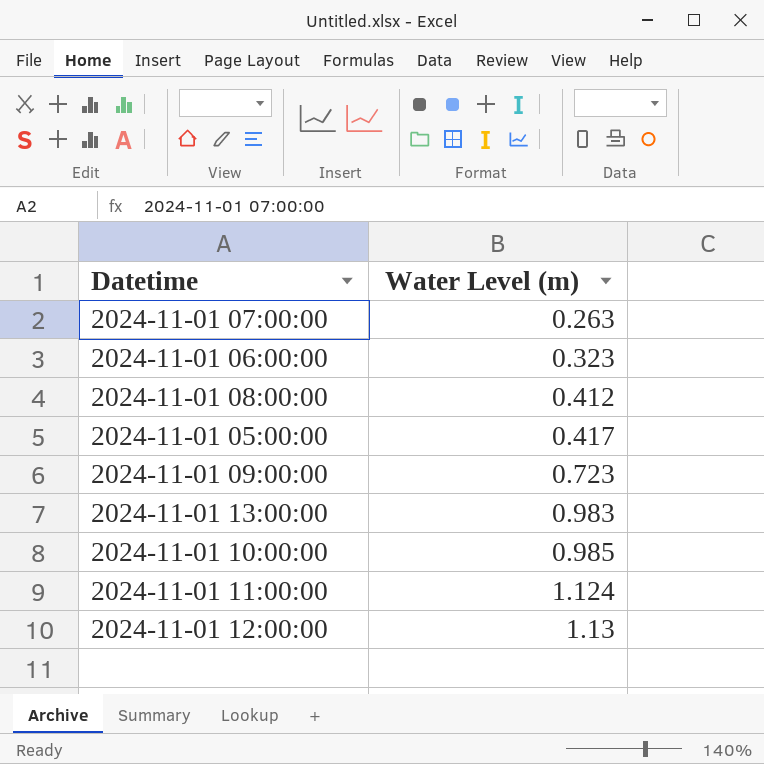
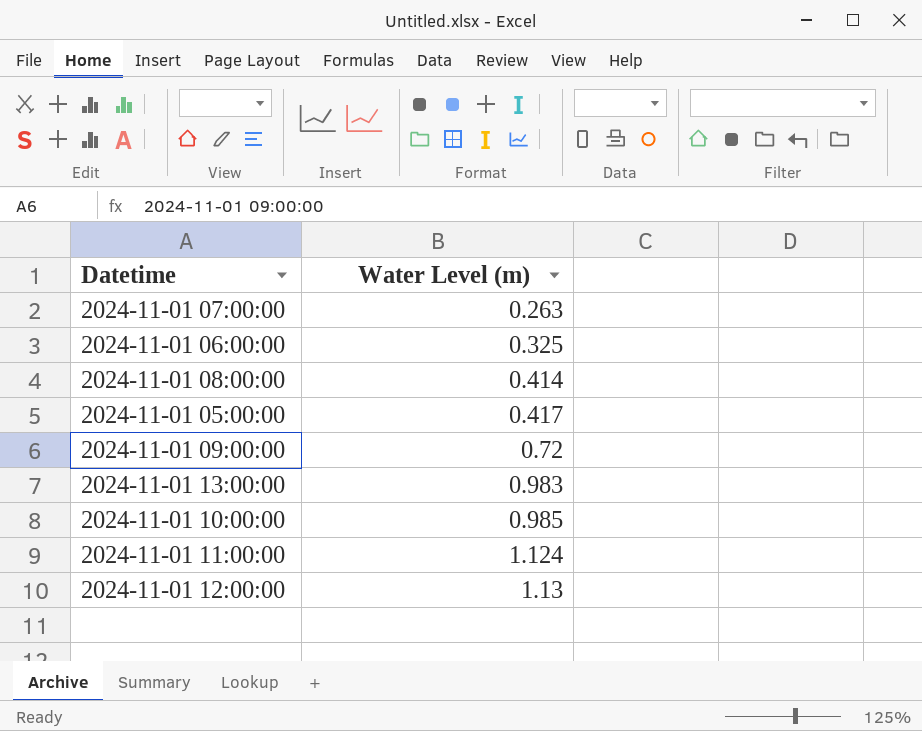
2024-11-01 06:00:00 | Water Level (m): 0.323 -> 0.325
2024-11-01 08:00:00 | Water Level (m): 0.412 -> 0.414
2024-11-01 09:00:00 | Water Level (m): 0.723 -> 0.72

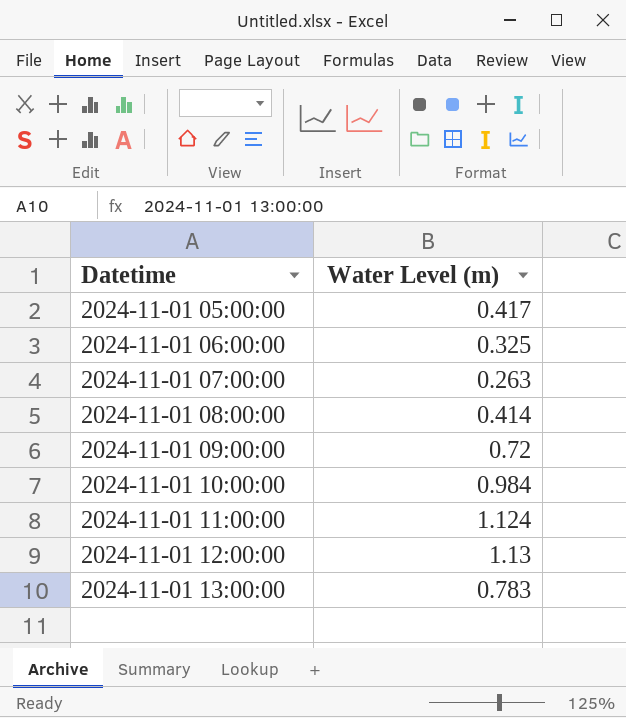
row order: Water Level (m) ascending -> Datetime ascending
2024-11-01 10:00:00 | Water Level (m): 0.985 -> 0.984
2024-11-01 13:00:00 | Water Level (m): 0.983 -> 0.783

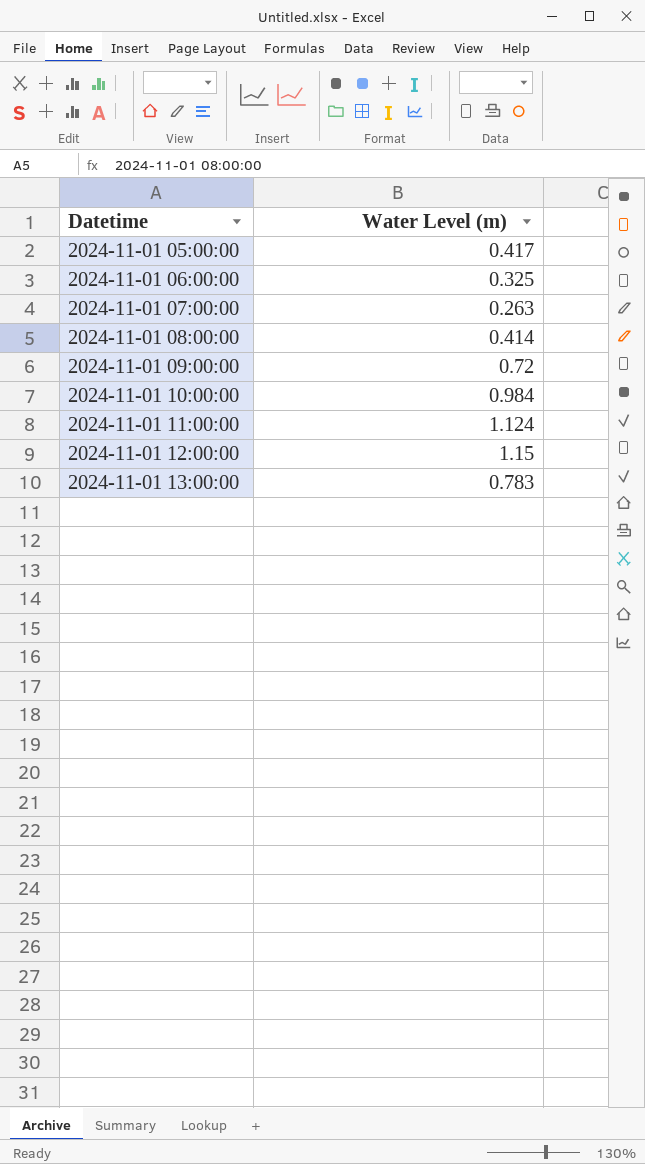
2024-11-01 12:00:00 | Water Level (m): 1.13 -> 1.15

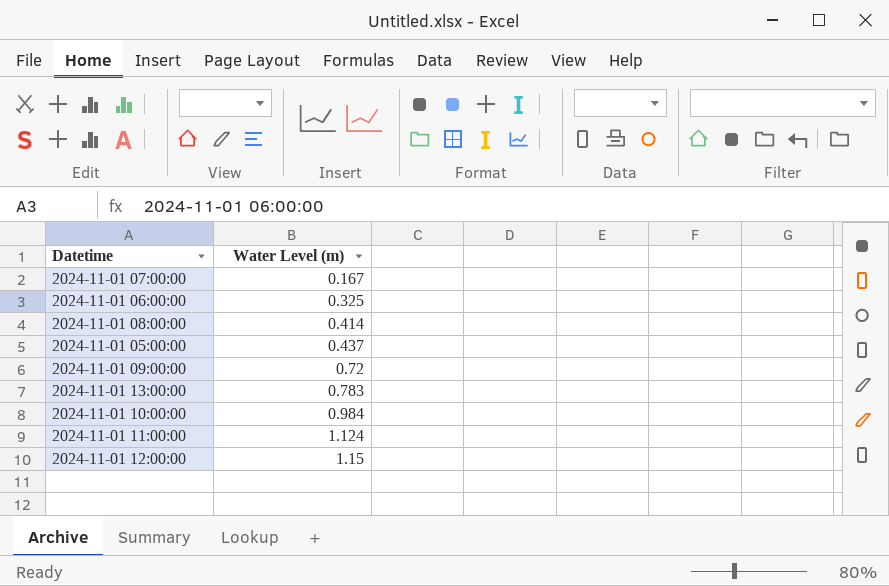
row order: Datetime ascending -> Water Level (m) ascending
2024-11-01 07:00:00 | Water Level (m): 0.263 -> 0.167
2024-11-01 05:00:00 | Water Level (m): 0.417 -> 0.437

